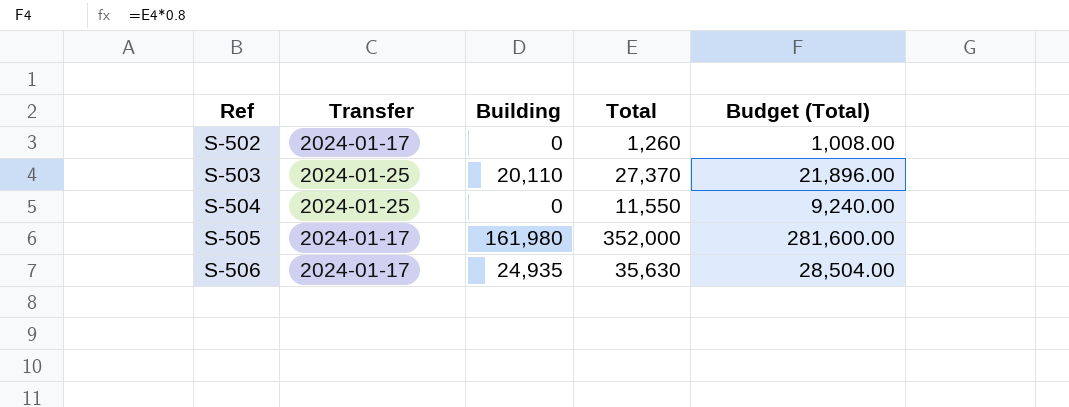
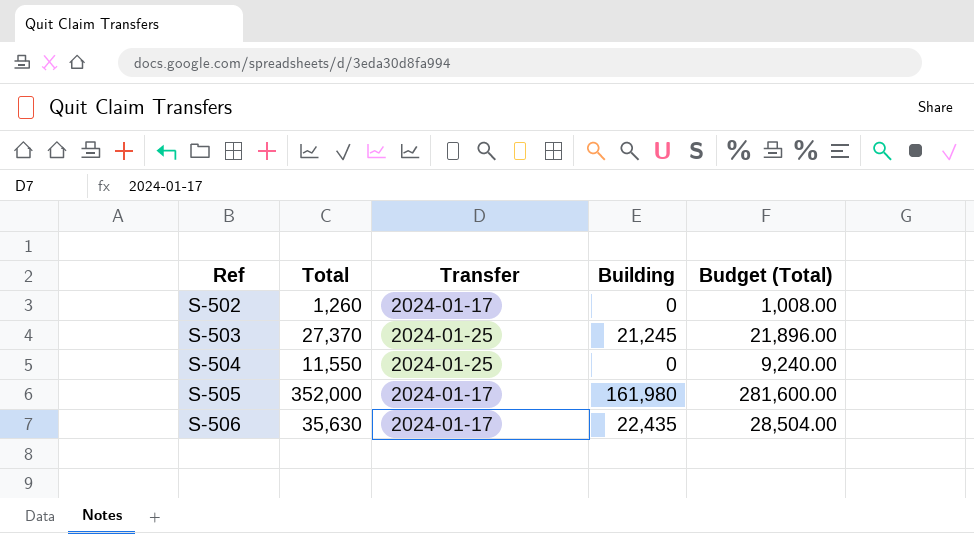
column Total | position: 4 -> 2
S-503 | Building: 20,110 -> 21,245
S-506 | Building: 24,935 -> 22,435

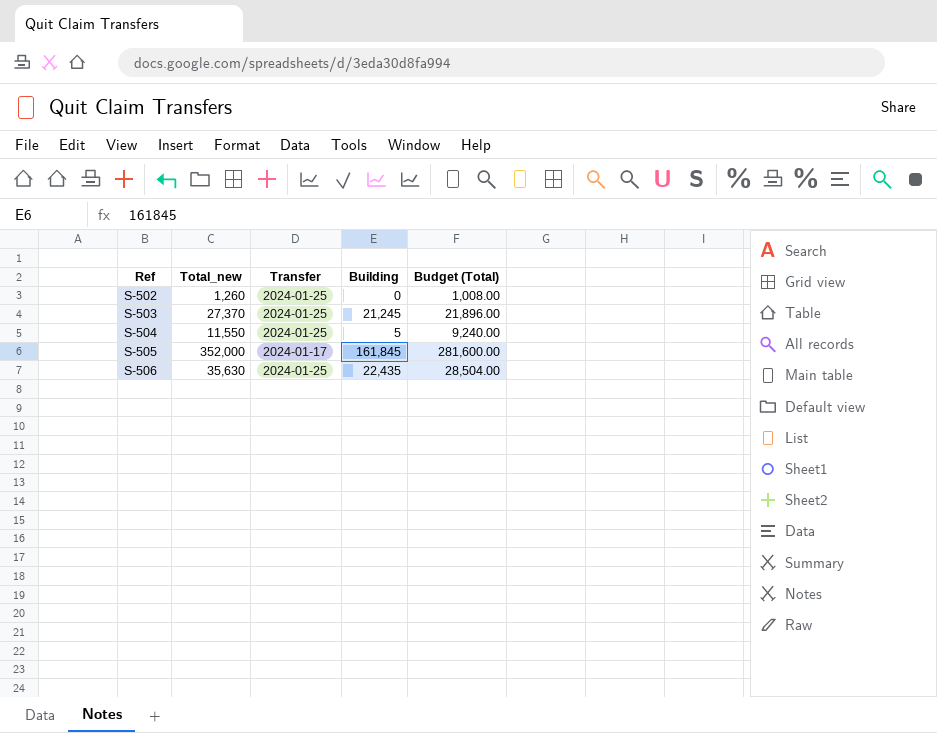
column name: Total -> Total_new
S-502 | Transfer: 2024-01-17 -> 2024-01-25
S-504 | Building: 0 -> 5
S-505 | Building: 161,980 -> 161,845
S-506 | Transfer: 2024-01-17 -> 2024-01-25

